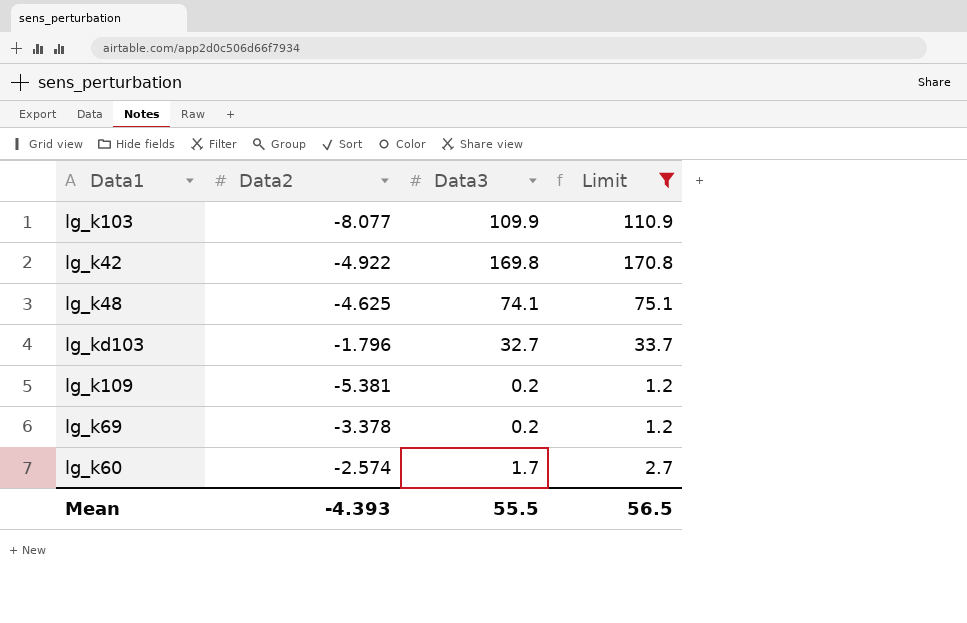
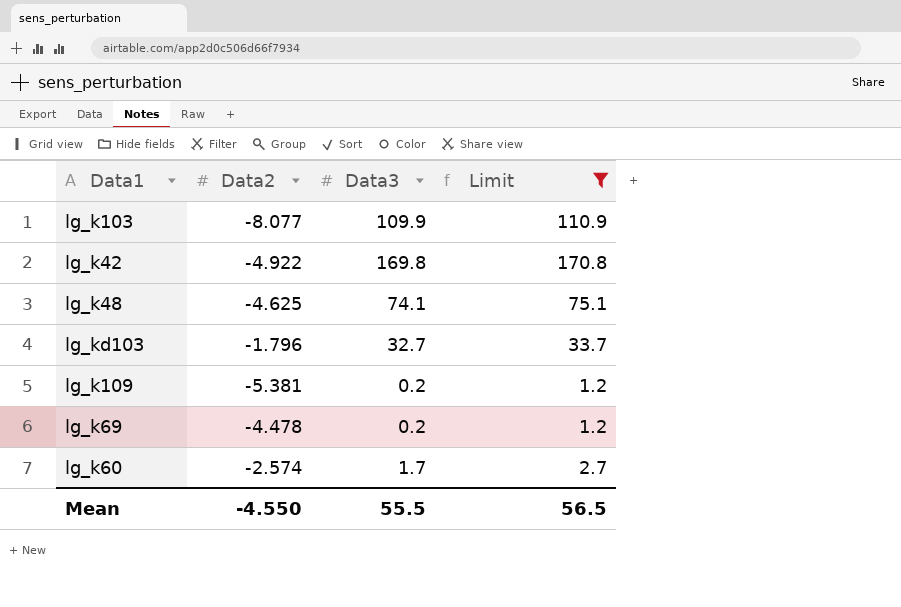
lg_k69 | Data2: -3.378 -> -4.478
Mean | Data2: -4.393 -> -4.550

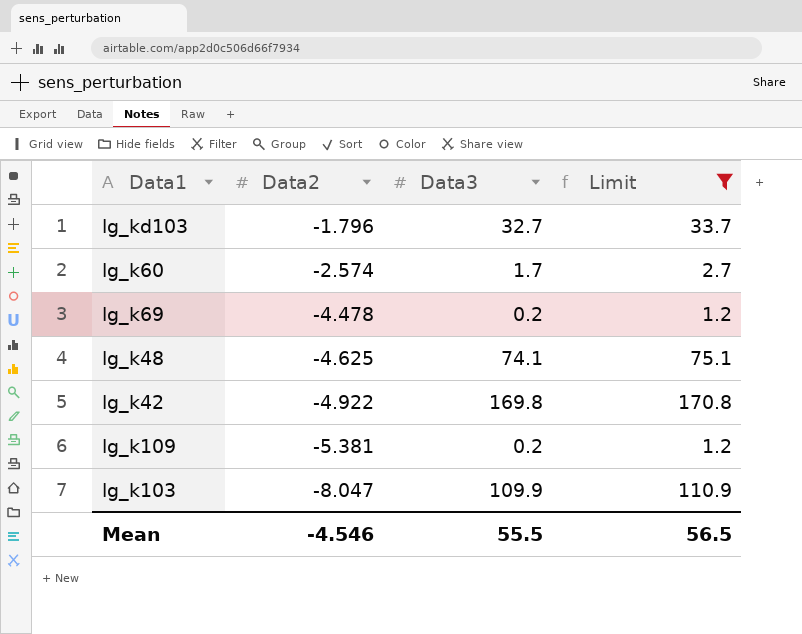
row order: none -> Data2 descending
lg_k103 | Data2: -8.077 -> -8.047
Mean | Data2: -4.550 -> -4.546

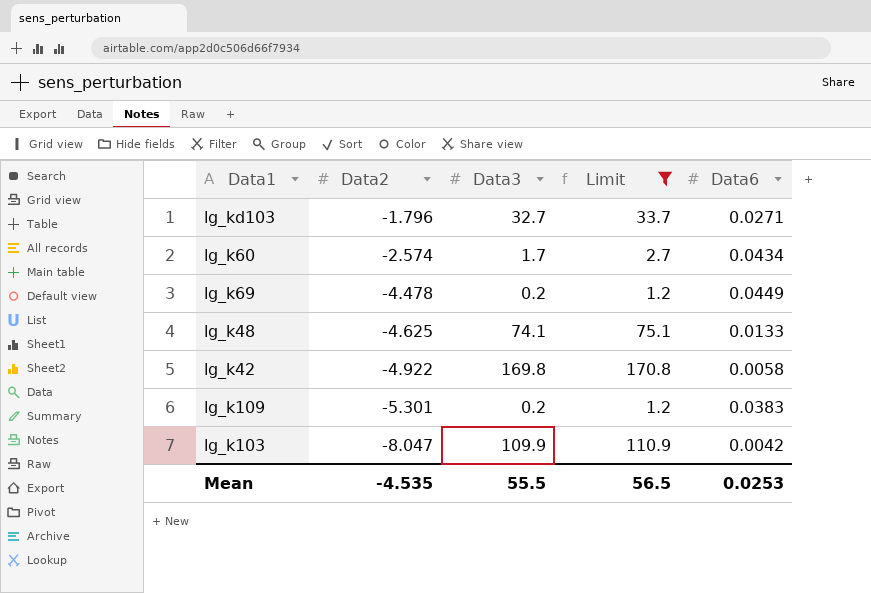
column Data6 | position: none -> 5
lg_k109 | Data2: -5.381 -> -5.301
Mean | Data2: -4.546 -> -4.535

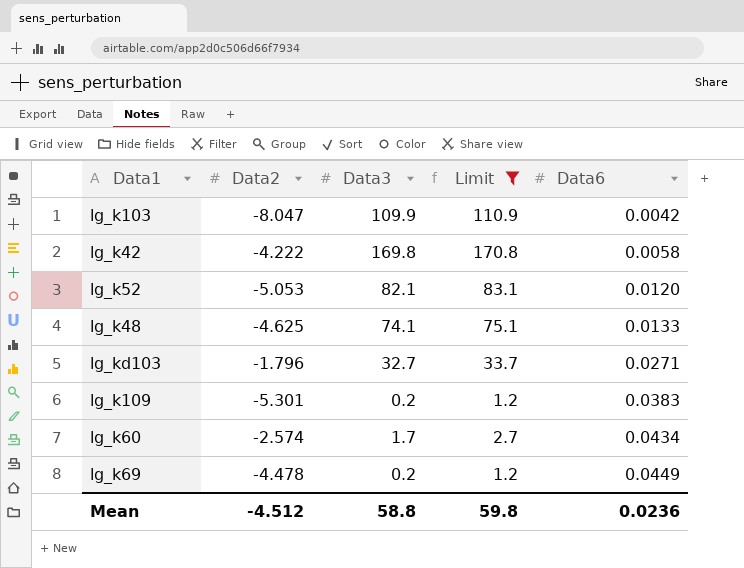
row order: Data2 descending -> Data6 ascending
lg_k42 | Data2: -4.922 -> -4.222
row lg_k52: none -> -5.053 | 82.1 | 83.1 | 0.0120
Mean | Data2: -4.535 -> -4.512
Mean | Data3: 55.5 -> 58.8
Mean | Limit: 56.5 -> 59.8
Mean | Data6: 0.0253 -> 0.0236

